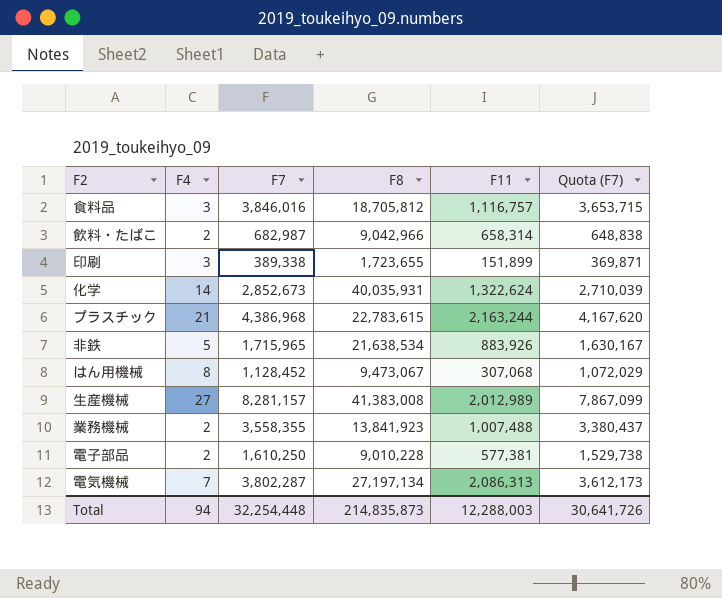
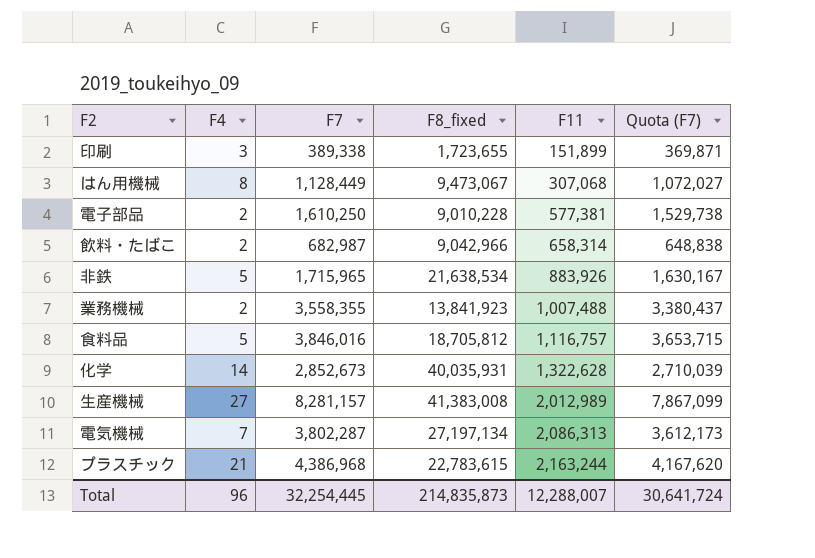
row order: none -> F11 ascending
column name: F8 -> F8_fixed
はん用機械 | F7: 1,128,452 -> 1,128,449
はん用機械 | Quota (F7): 1,072,029 -> 1,072,027
食料品 | F4: 3 -> 5
化学 | F11: 1,322,624 -> 1,322,628
Total | F4: 94 -> 96
Total | F7: 32,254,448 -> 32,254,445
Total | F11: 12,288,003 -> 12,288,007
Total | Quota (F7): 30,641,726 -> 30,641,724

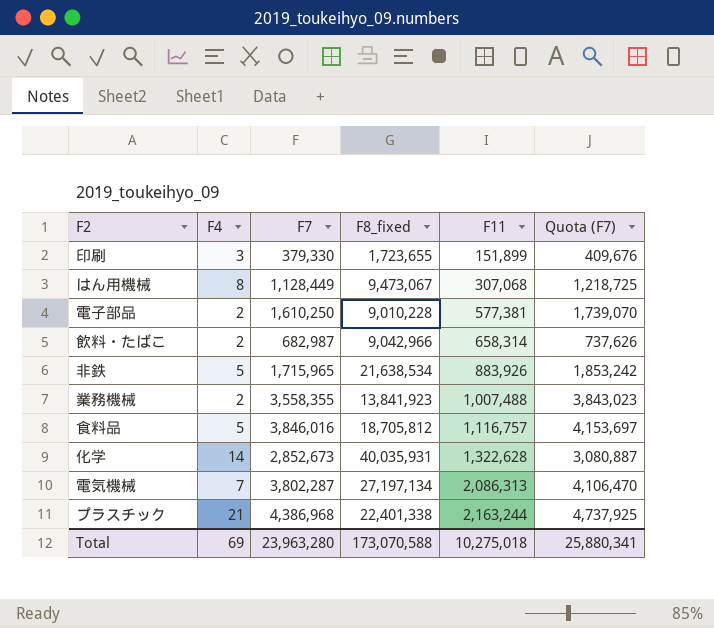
column Quota (F7) | formula: [F7] * 0.95 -> [F7] * 1.08
row 生産機械: 27 | 8,281,157 | 41,383,008 | 2,012,989 | 7,867,099 -> none
印刷 | F7: 389,338 -> 379,330
プラスチック | F8_fixed: 22,783,615 -> 22,401,338
Total | F4: 96 -> 69
Total | F7: 32,254,445 -> 23,963,280
Total | F8_fixed: 214,835,873 -> 173,070,588
Total | F11: 12,288,007 -> 10,275,018
Total | Quota (F7): 30,641,724 -> 25,880,341

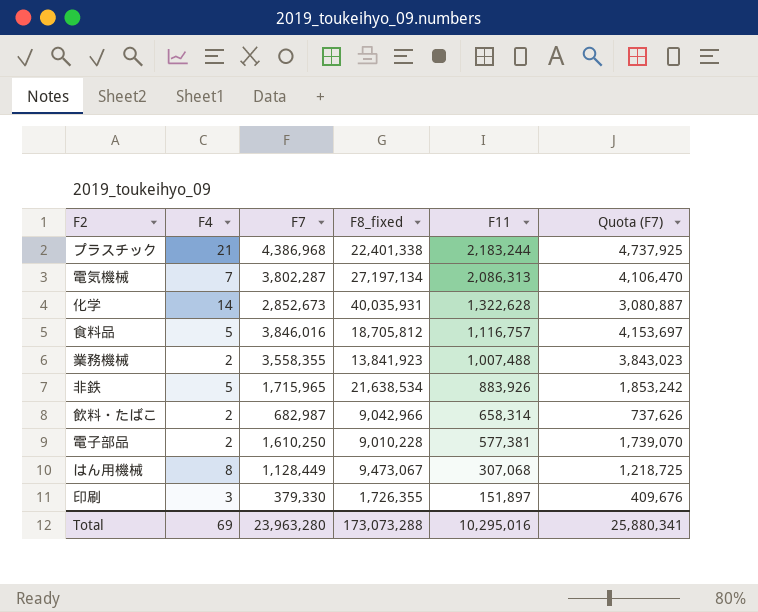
row order: F11 ascending -> F11 descending
プラスチック | F11: 2,163,244 -> 2,183,244
印刷 | F8_fixed: 1,723,655 -> 1,726,355
印刷 | F11: 151,899 -> 151,897
Total | F8_fixed: 173,070,588 -> 173,073,288
Total | F11: 10,275,018 -> 10,295,016

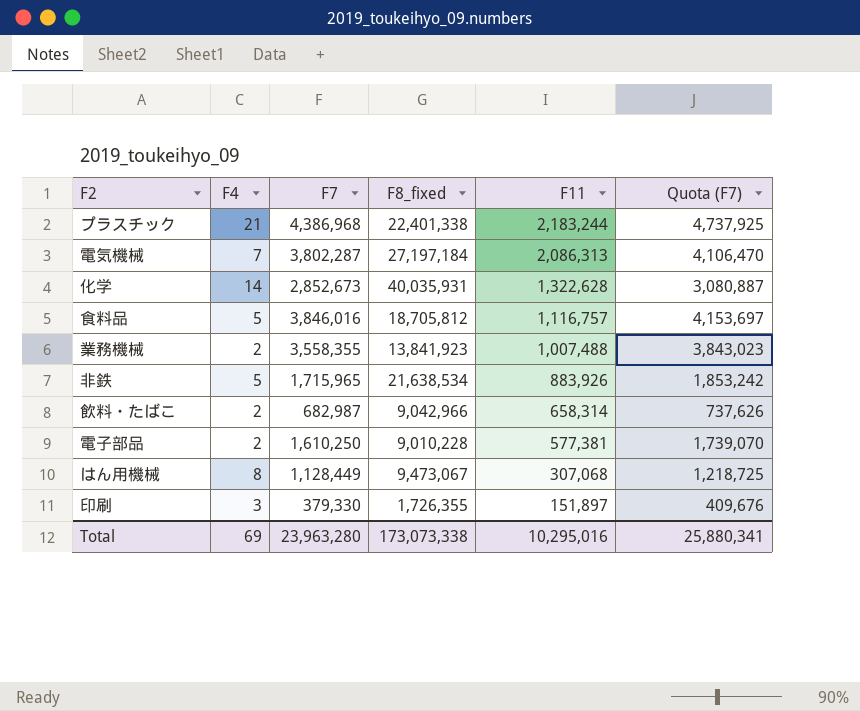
電気機械 | F8_fixed: 27,197,134 -> 27,197,184
Total | F8_fixed: 173,073,288 -> 173,073,338

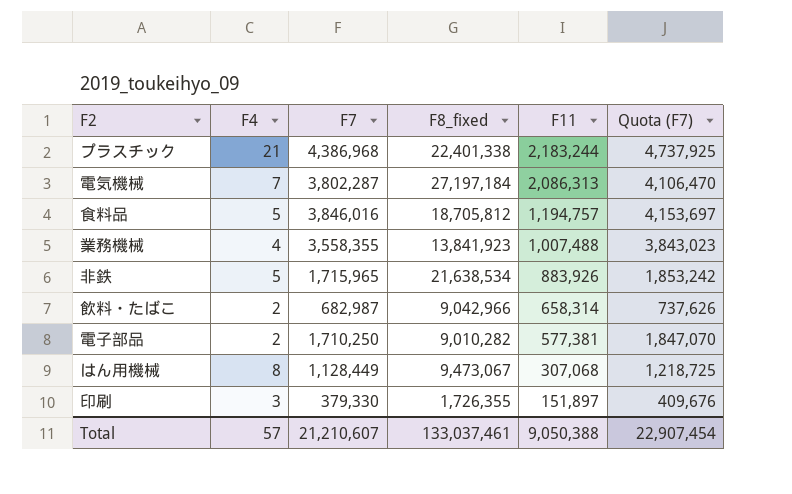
row 化学: 14 | 2,852,673 | 40,035,931 | 1,322,628 | 3,080,887 -> none
食料品 | F11: 1,116,757 -> 1,194,757
業務機械 | F4: 2 -> 4
電子部品 | F7: 1,610,250 -> 1,710,250
電子部品 | F8_fixed: 9,010,228 -> 9,010,282
電子部品 | Quota (F7): 1,739,070 -> 1,847,070
Total | F4: 69 -> 57
Total | F7: 23,963,280 -> 21,210,607
Total | F8_fixed: 173,073,338 -> 133,037,461
Total | F11: 10,295,016 -> 9,050,388
Total | Quota (F7): 25,880,341 -> 22,907,454

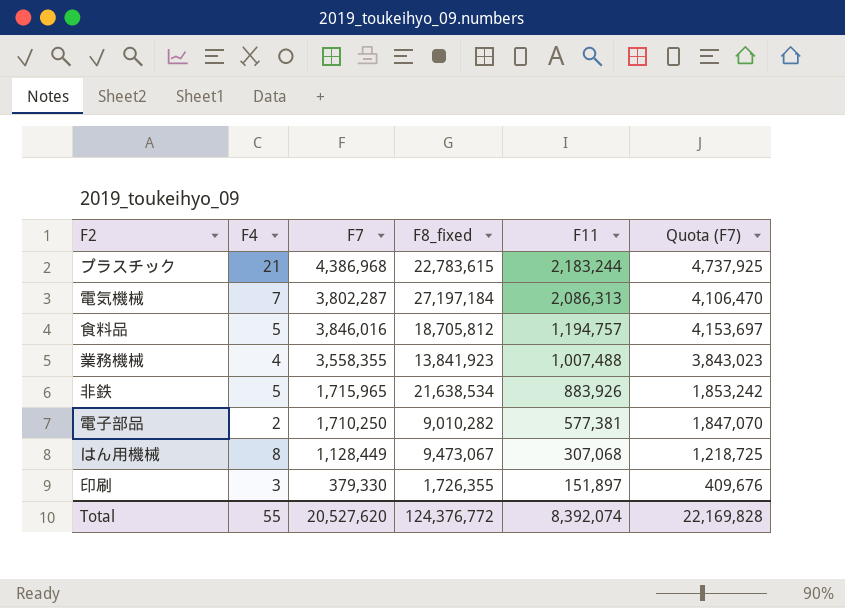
row 飲料・たばこ: 2 | 682,987 | 9,042,966 | 658,314 | 737,626 -> none
プラスチック | F8_fixed: 22,401,338 -> 22,783,615
Total | F4: 57 -> 55
Total | F7: 21,210,607 -> 20,527,620
Total | F8_fixed: 133,037,461 -> 124,376,772
Total | F11: 9,050,388 -> 8,392,074
Total | Quota (F7): 22,907,454 -> 22,169,828

